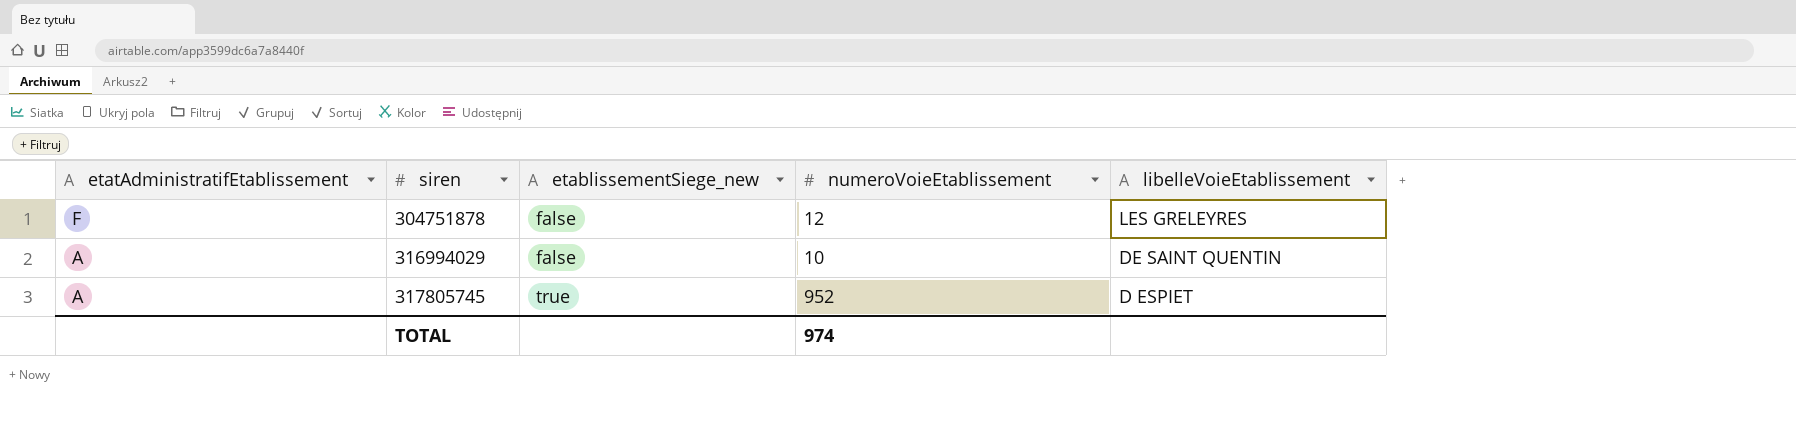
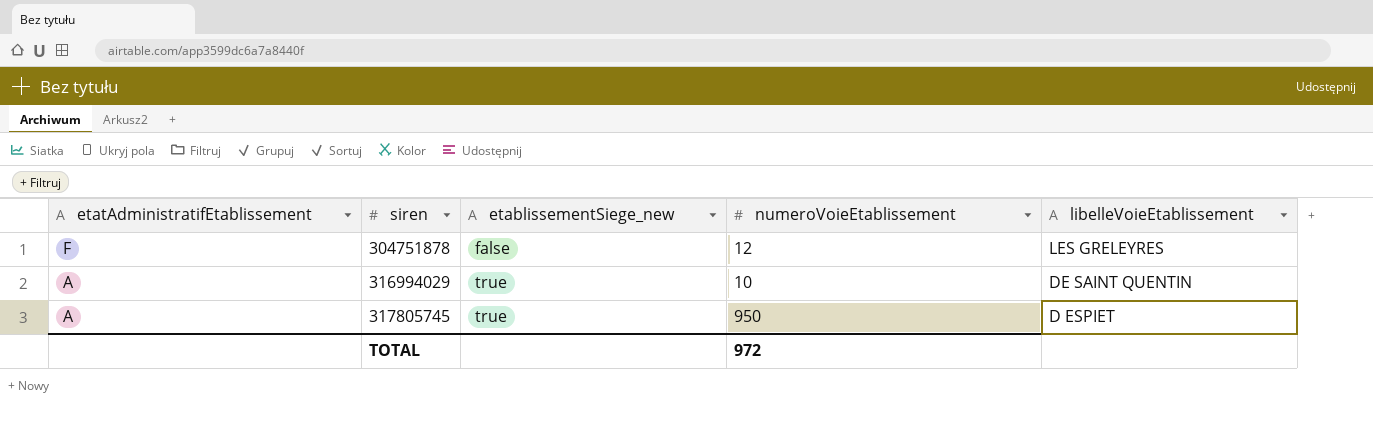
316994029 | etablissementSiege_new: false -> true
317805745 | numeroVoieEtablissement: 952 -> 950
TOTAL | numeroVoieEtablissement: 974 -> 972

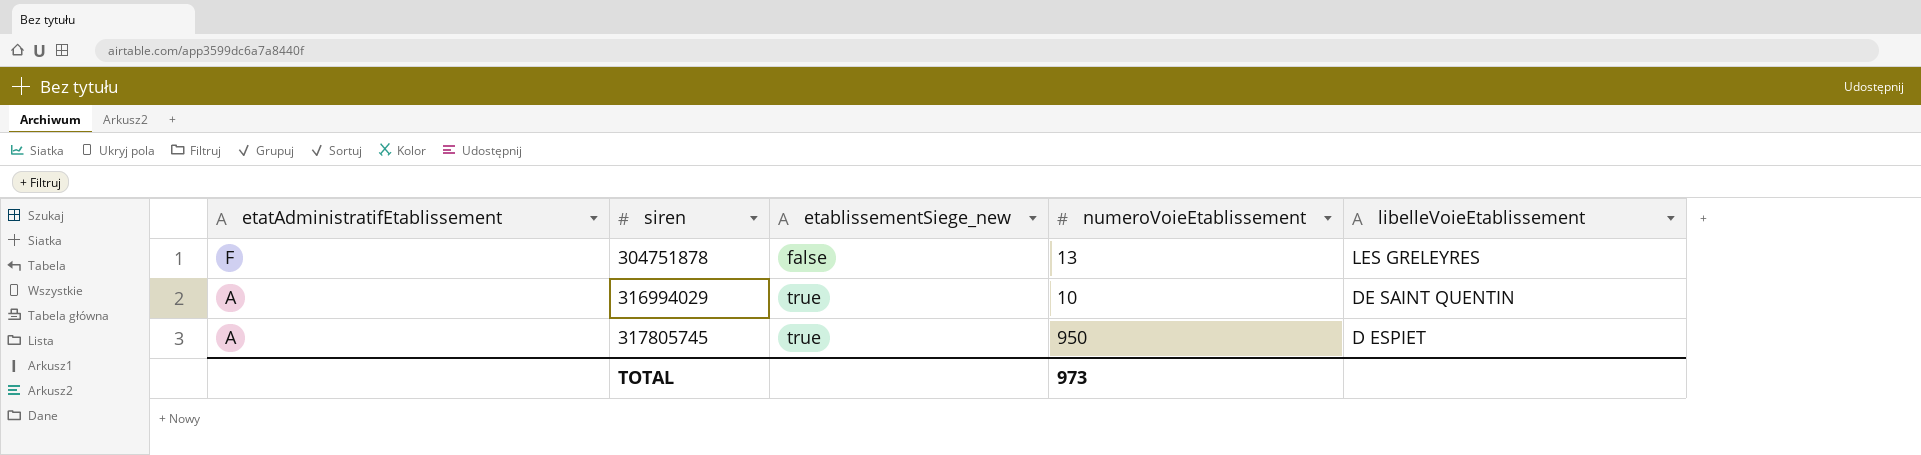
304751878 | numeroVoieEtablissement: 12 -> 13
TOTAL | numeroVoieEtablissement: 972 -> 973

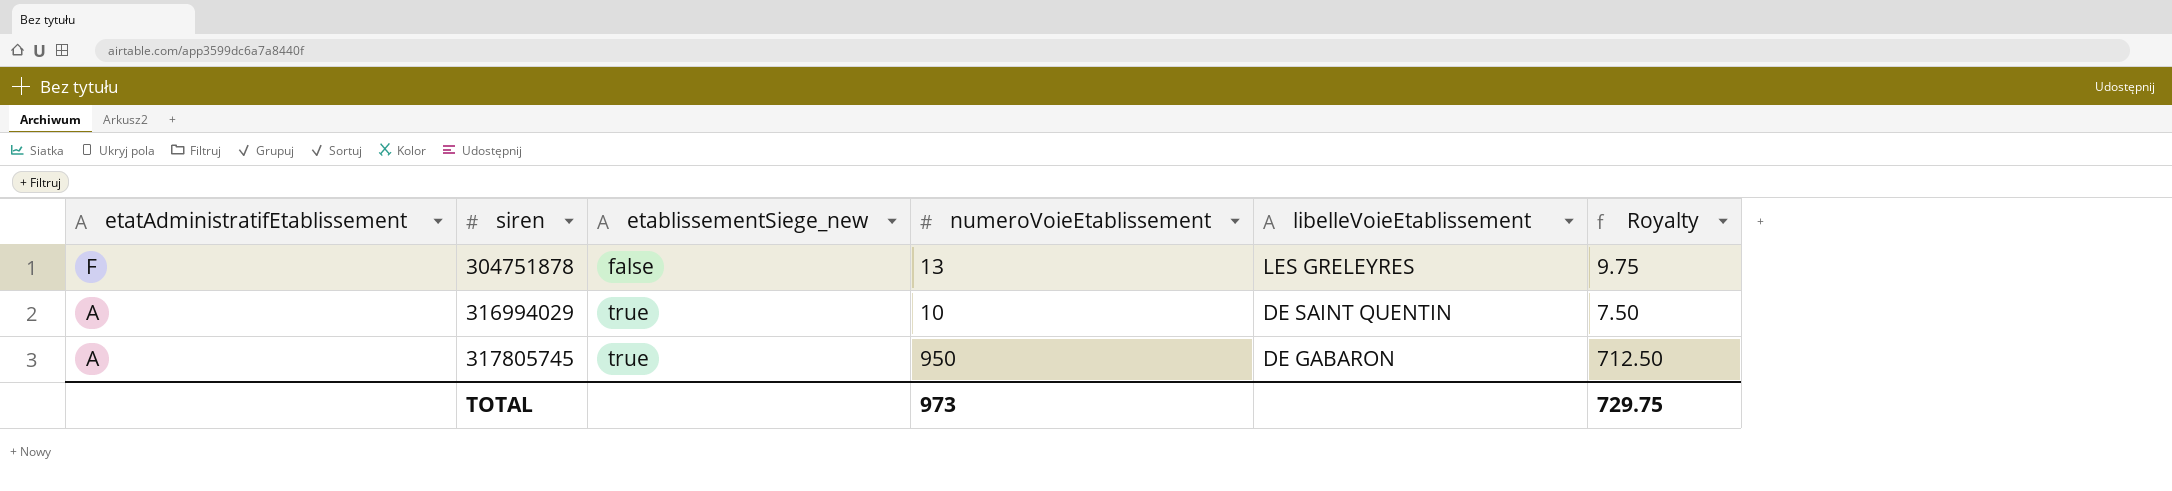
column Royalty | formula: none -> [numeroVoieEtablissement] * 0.75
317805745 | libelleVoieEtablissement: D ESPIET -> DE GABARON

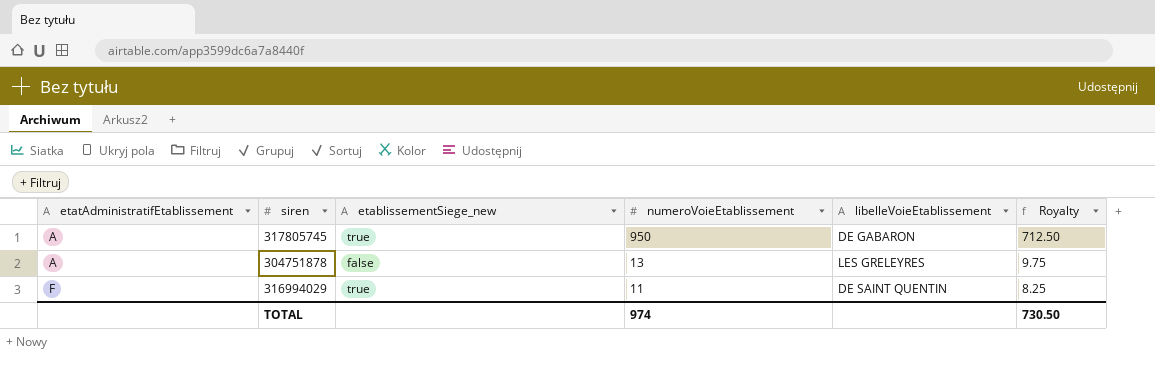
row order: etatAdministratifEtablissement descending -> etatAdministratifEtablissement ascending
304751878 | etatAdministratifEtablissement: F -> A
316994029 | etatAdministratifEtablissement: A -> F
316994029 | numeroVoieEtablissement: 10 -> 11
316994029 | Royalty: 7.50 -> 8.25
TOTAL | numeroVoieEtablissement: 973 -> 974
TOTAL | Royalty: 729.75 -> 730.50

